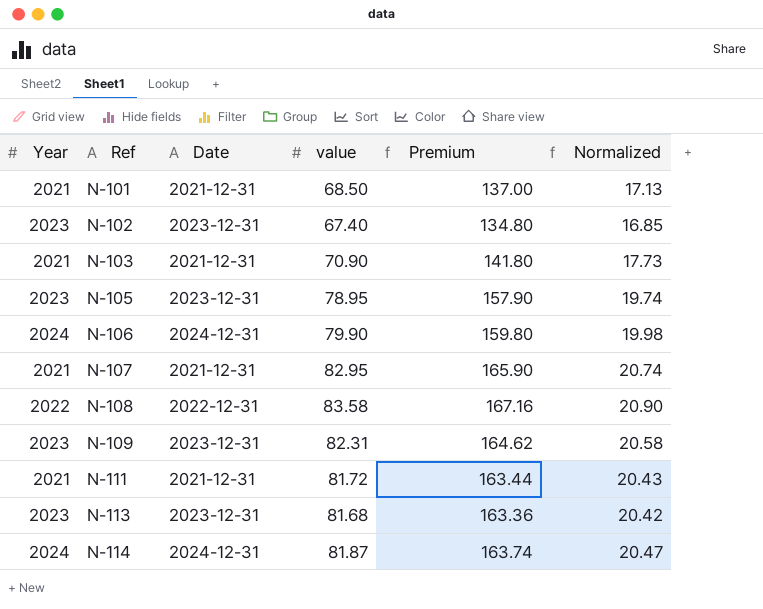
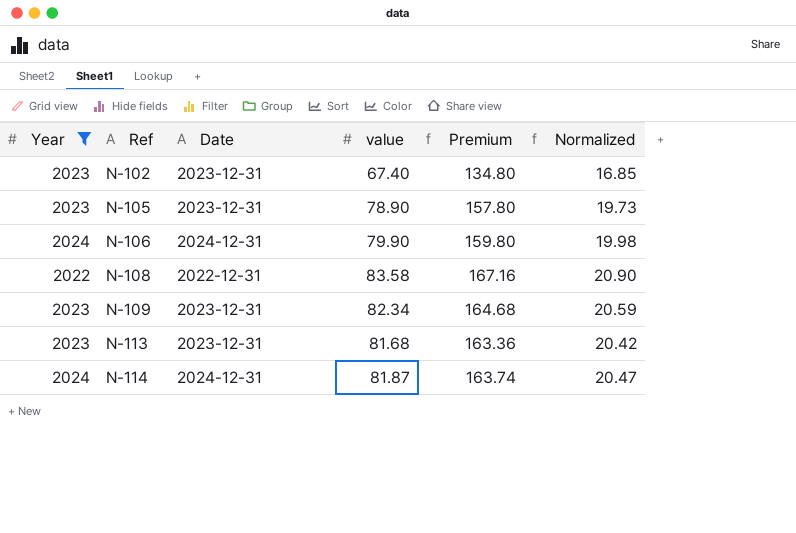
filter: none -> Year != 2021
N-105 | value: 78.95 -> 78.90
N-105 | Premium: 157.90 -> 157.80
N-105 | Normalized: 19.74 -> 19.73
N-109 | value: 82.31 -> 82.34
N-109 | Premium: 164.62 -> 164.68
N-109 | Normalized: 20.58 -> 20.59

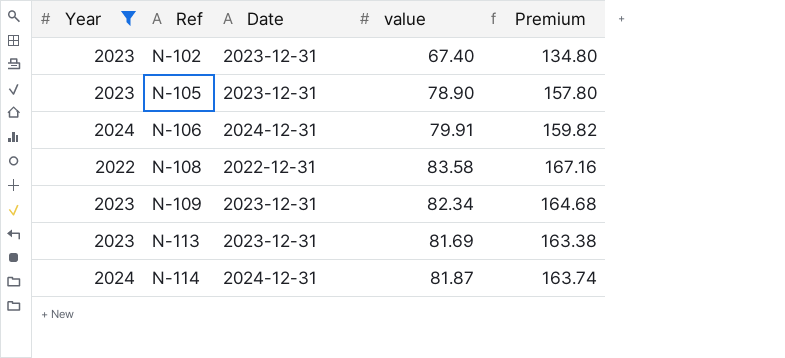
column Normalized | formula: [value] * 0.25 -> none
N-106 | value: 79.90 -> 79.91
N-106 | Premium: 159.80 -> 159.82
N-113 | value: 81.68 -> 81.69
N-113 | Premium: 163.36 -> 163.38

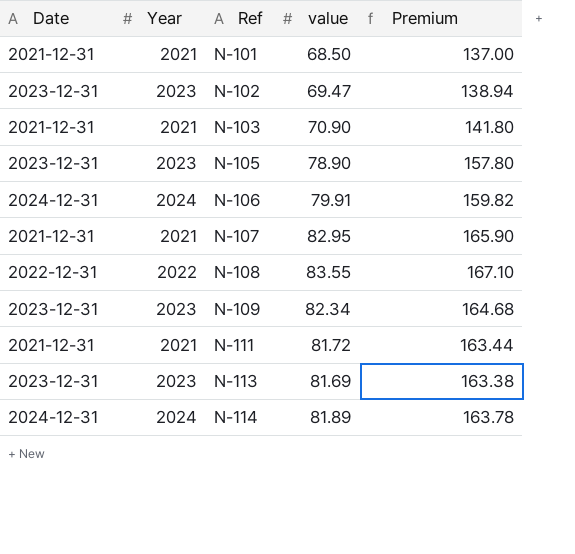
filter: Year != 2021 -> none
column Date | position: 3 -> 1
N-102 | value: 67.40 -> 69.47
N-102 | Premium: 134.80 -> 138.94
N-108 | value: 83.58 -> 83.55
N-108 | Premium: 167.16 -> 167.10
N-114 | value: 81.87 -> 81.89
N-114 | Premium: 163.74 -> 163.78

